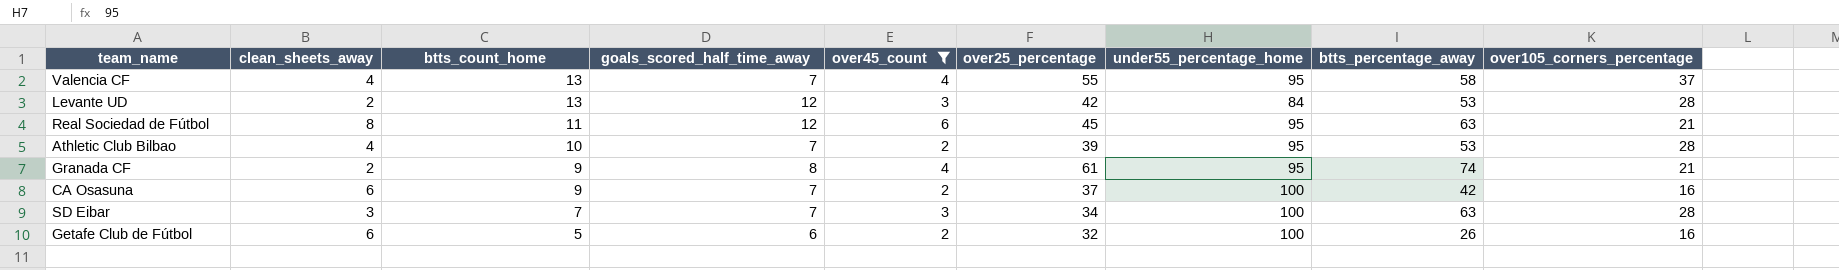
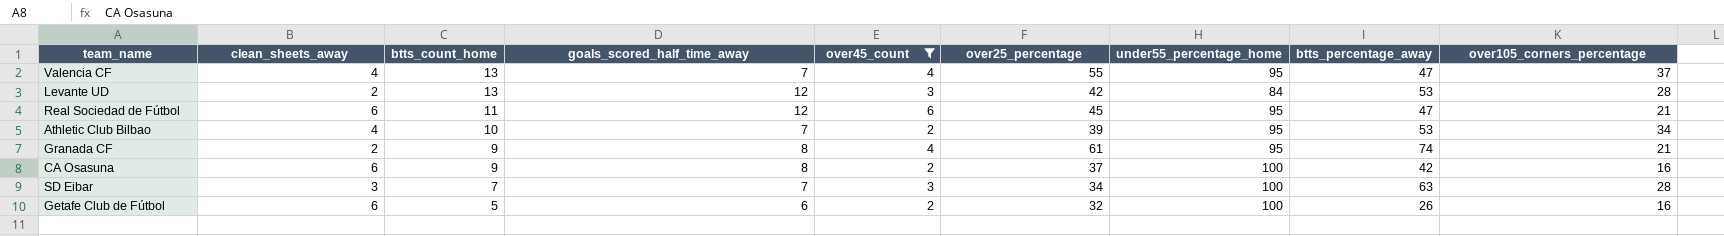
Valencia CF | btts_percentage_away: 58 -> 47
Real Sociedad de Fútbol | clean_sheets_away: 8 -> 6
Real Sociedad de Fútbol | btts_percentage_away: 63 -> 47
Athletic Club Bilbao | over105_corners_percentage: 28 -> 34
CA Osasuna | goals_scored_half_time_away: 7 -> 8

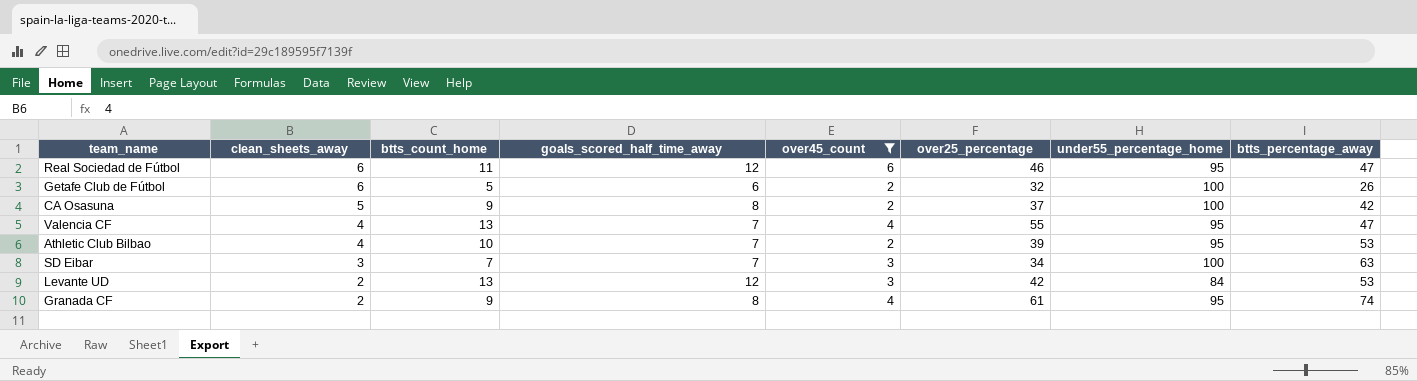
row order: btts_count_home descending -> clean_sheets_away descending
column over105_corners_percentage | position: 9 -> none
Real Sociedad de Fútbol | over25_percentage: 45 -> 46
CA Osasuna | clean_sheets_away: 6 -> 5

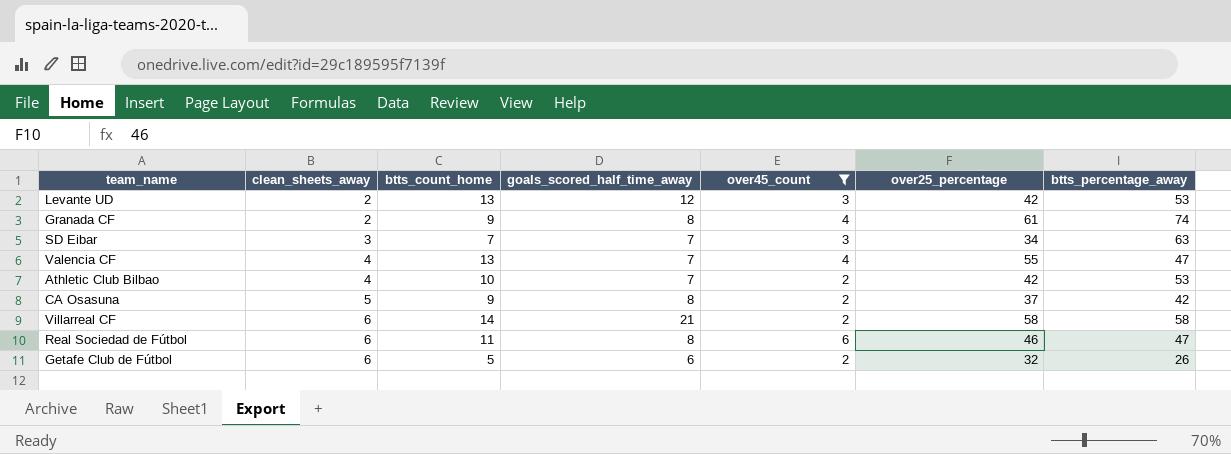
row order: clean_sheets_away descending -> clean_sheets_away ascending
column under55_percentage_home | position: 7 -> none
Athletic Club Bilbao | over25_percentage: 39 -> 42
row Villarreal CF: none -> 6 | 14 | 21 | 2 | 58 | 58
Real Sociedad de Fútbol | goals_scored_half_time_away: 12 -> 8

